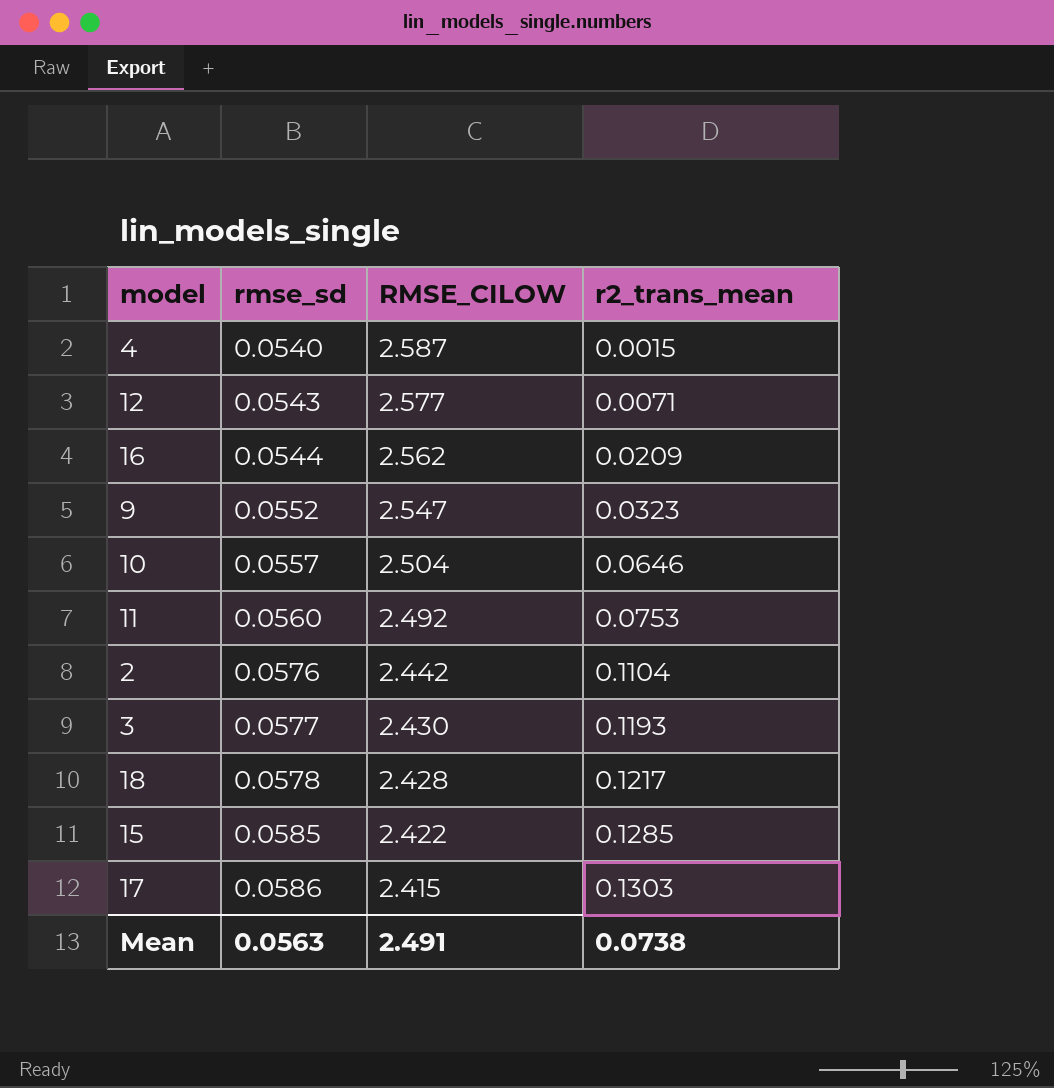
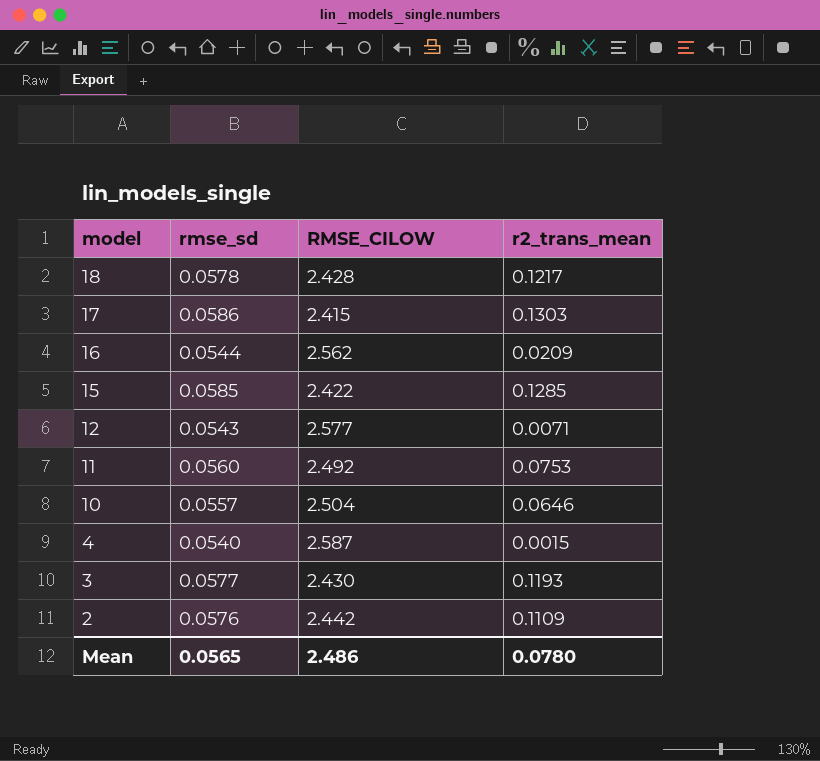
row order: rmse_sd ascending -> model descending
row 9: 0.0552 | 2.547 | 0.0323 -> none
2 | r2_trans_mean: 0.1104 -> 0.1109
Mean | rmse_sd: 0.0563 -> 0.0565
Mean | RMSE_CILOW: 2.491 -> 2.486
Mean | r2_trans_mean: 0.0738 -> 0.0780

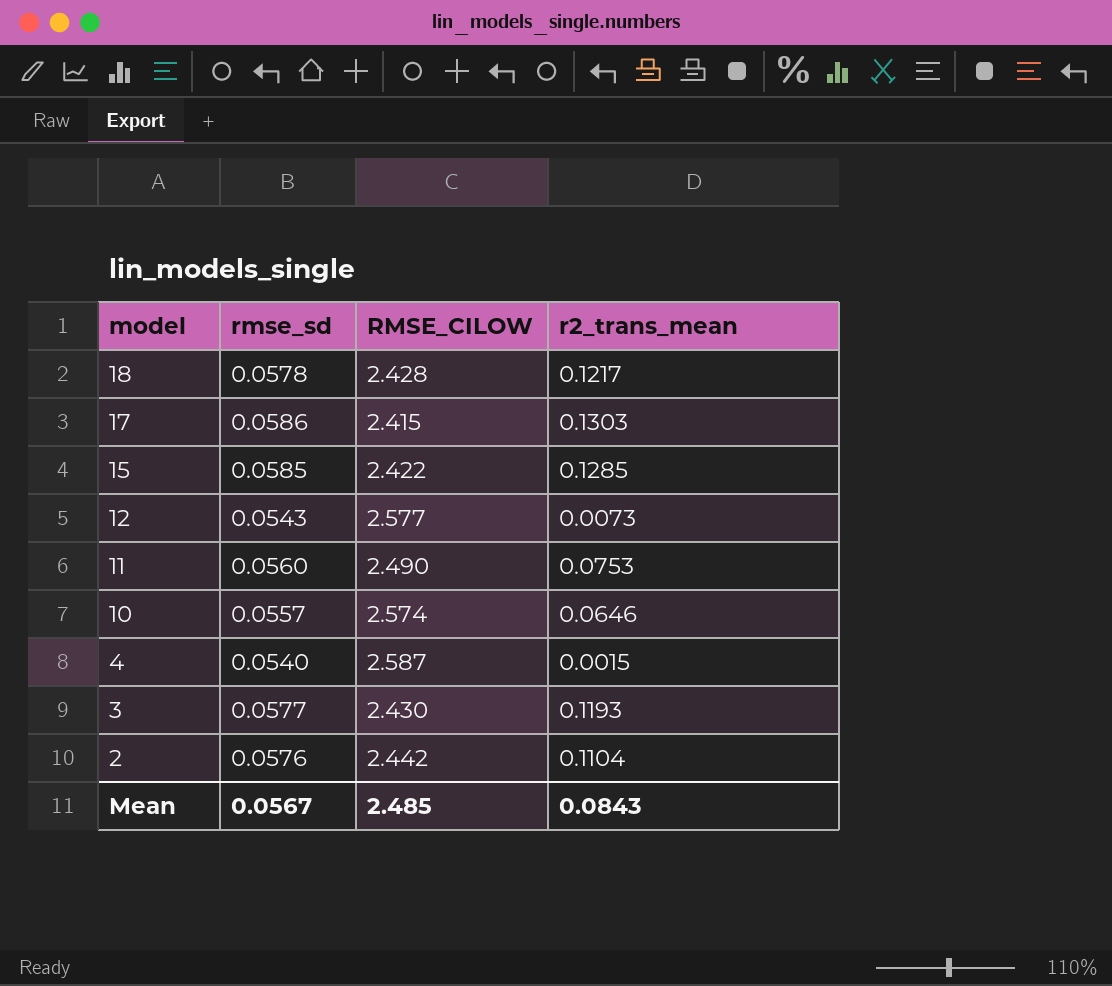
row 16: 0.0544 | 2.562 | 0.0209 -> none
12 | r2_trans_mean: 0.0071 -> 0.0073
11 | RMSE_CILOW: 2.492 -> 2.490
10 | RMSE_CILOW: 2.504 -> 2.574
2 | r2_trans_mean: 0.1109 -> 0.1104
Mean | rmse_sd: 0.0565 -> 0.0567
Mean | RMSE_CILOW: 2.486 -> 2.485
Mean | r2_trans_mean: 0.0780 -> 0.0843

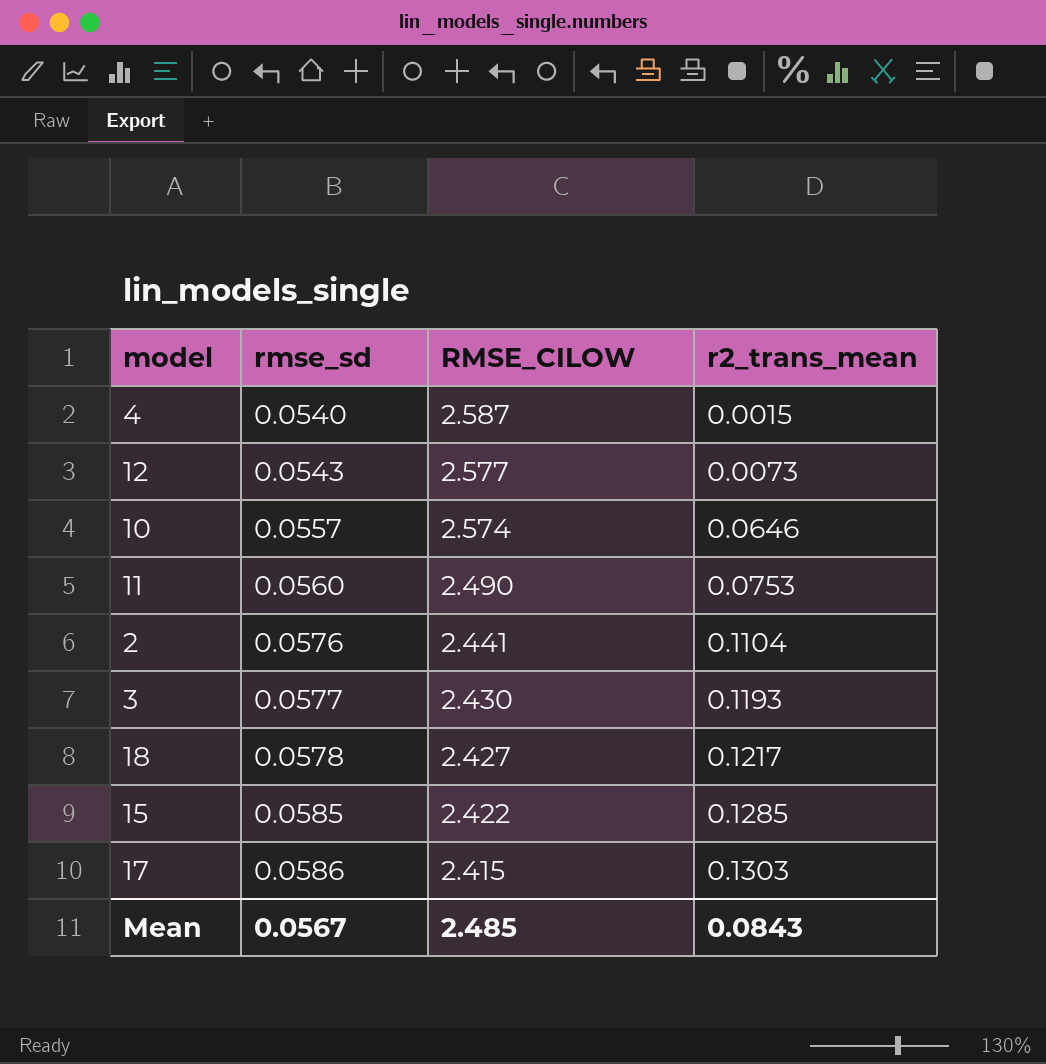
row order: model descending -> rmse_sd ascending
2 | RMSE_CILOW: 2.442 -> 2.441
18 | RMSE_CILOW: 2.428 -> 2.427

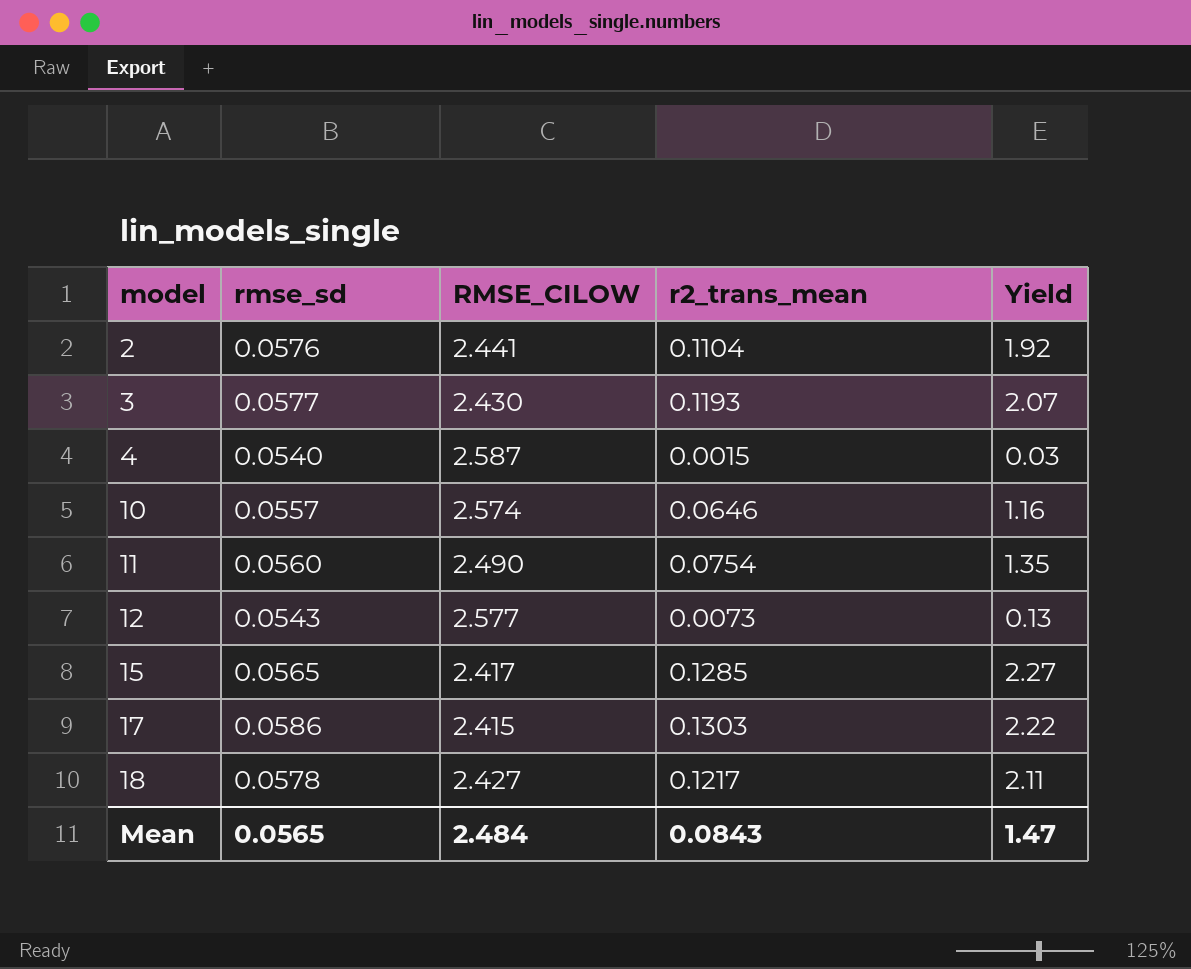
row order: rmse_sd ascending -> model ascending
column Yield | formula: none -> [r2_trans_mean] / [rmse_sd]
11 | r2_trans_mean: 0.0753 -> 0.0754
15 | rmse_sd: 0.0585 -> 0.0565
15 | RMSE_CILOW: 2.422 -> 2.417
Mean | rmse_sd: 0.0567 -> 0.0565
Mean | RMSE_CILOW: 2.485 -> 2.484

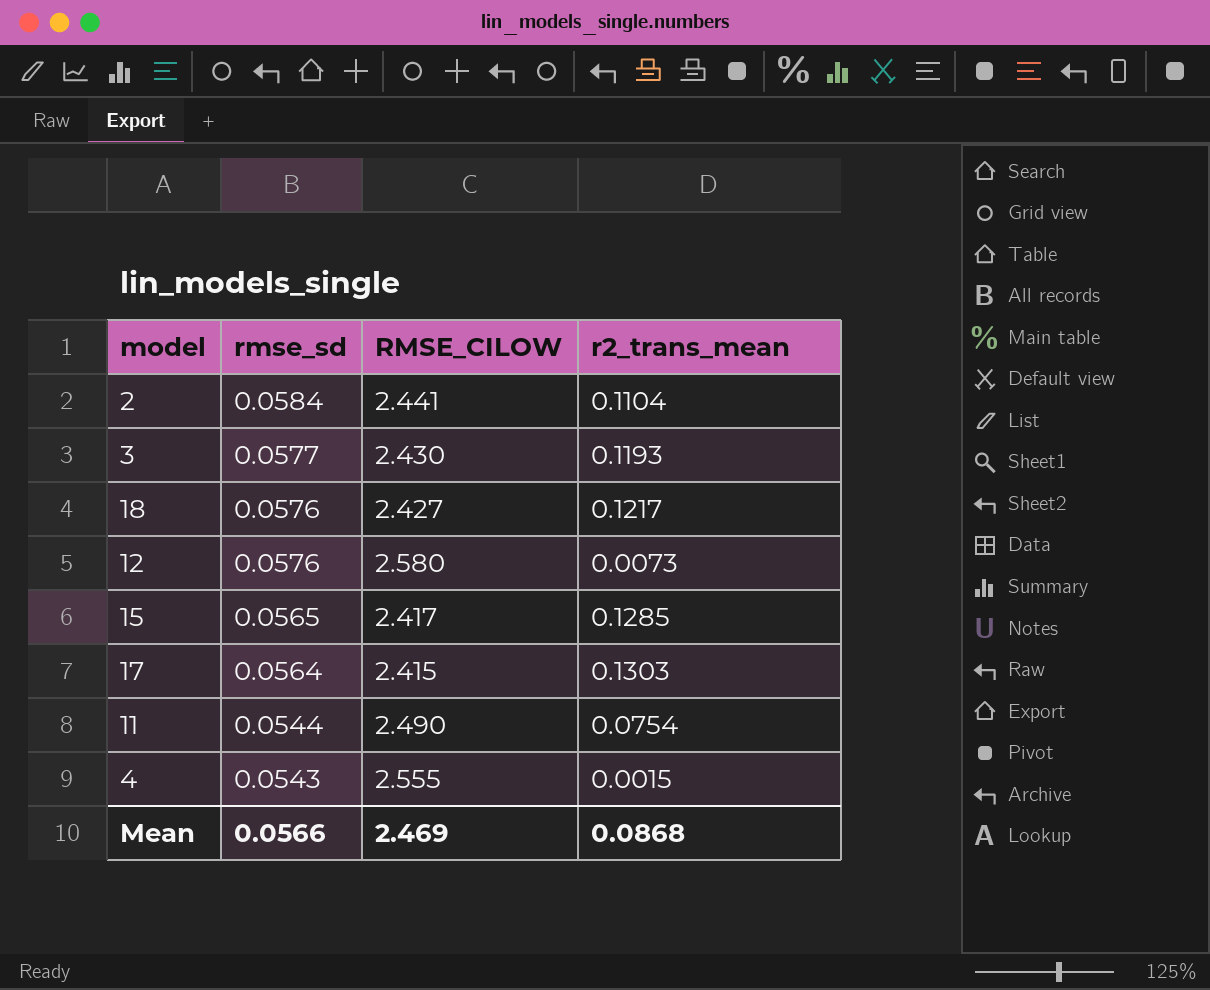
row order: model ascending -> rmse_sd descending
column Yield | formula: [r2_trans_mean] / [rmse_sd] -> none
row 10: 0.0557 | 2.574 | 0.0646 | 1.16 -> none
2 | rmse_sd: 0.0576 -> 0.0584
18 | rmse_sd: 0.0578 -> 0.0576
12 | rmse_sd: 0.0543 -> 0.0576
12 | RMSE_CILOW: 2.577 -> 2.580
17 | rmse_sd: 0.0586 -> 0.0564
11 | rmse_sd: 0.0560 -> 0.0544
4 | rmse_sd: 0.0540 -> 0.0543
4 | RMSE_CILOW: 2.587 -> 2.555
Mean | rmse_sd: 0.0565 -> 0.0566
Mean | RMSE_CILOW: 2.484 -> 2.469
Mean | r2_trans_mean: 0.0843 -> 0.0868

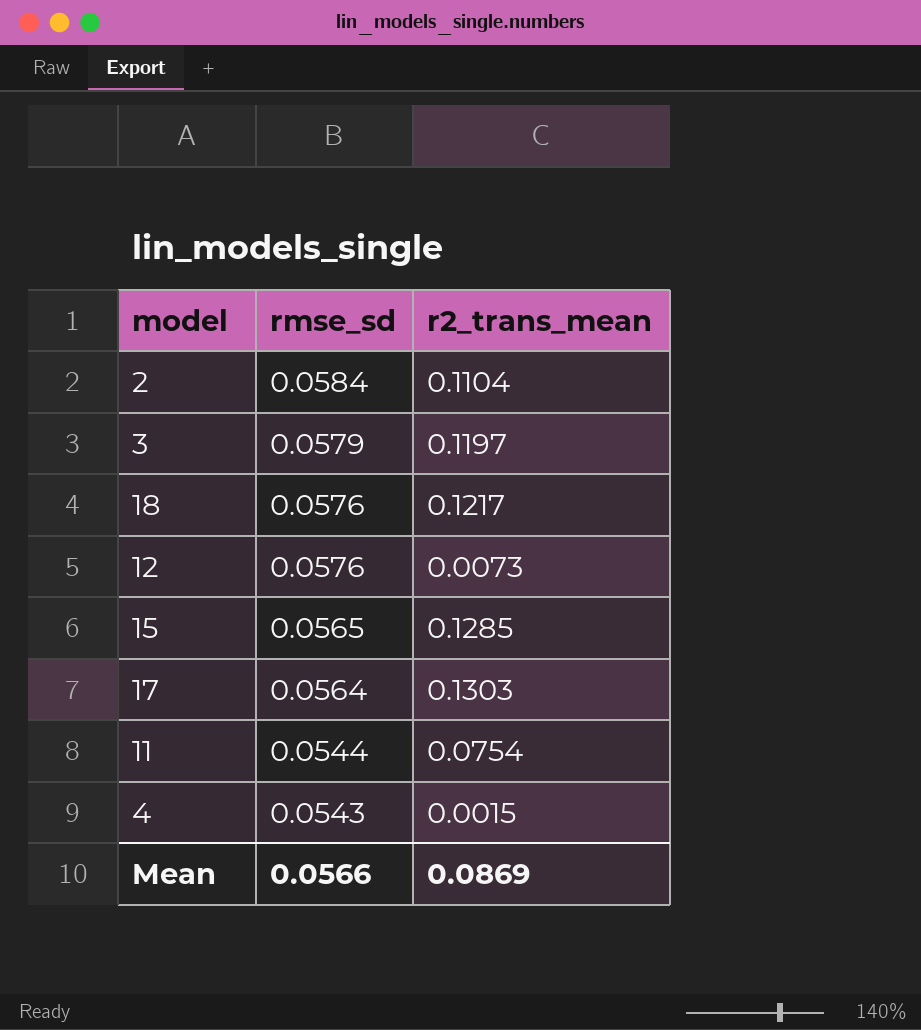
column RMSE_CILOW | position: 3 -> none
3 | rmse_sd: 0.0577 -> 0.0579
3 | r2_trans_mean: 0.1193 -> 0.1197
Mean | r2_trans_mean: 0.0868 -> 0.0869

